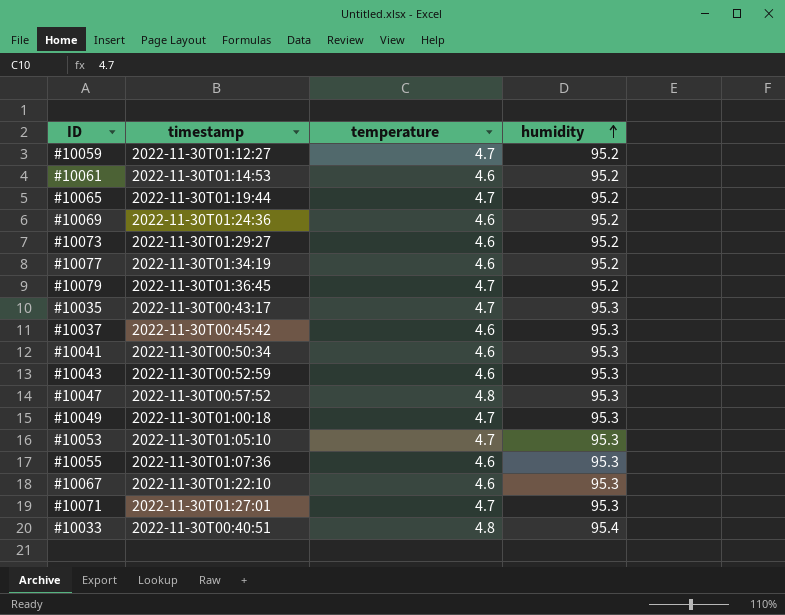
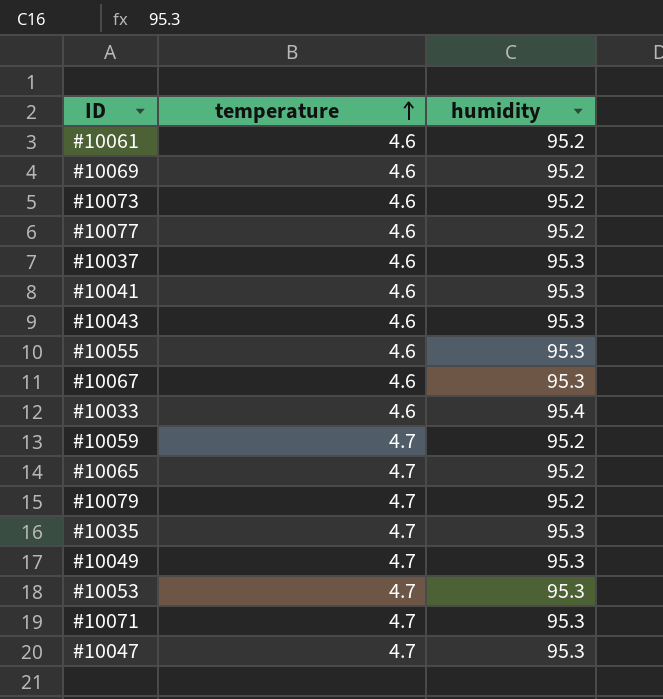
row order: humidity ascending -> temperature ascending
column timestamp | position: 2 -> none
#10033 | temperature: 4.8 -> 4.6
#10047 | temperature: 4.8 -> 4.7

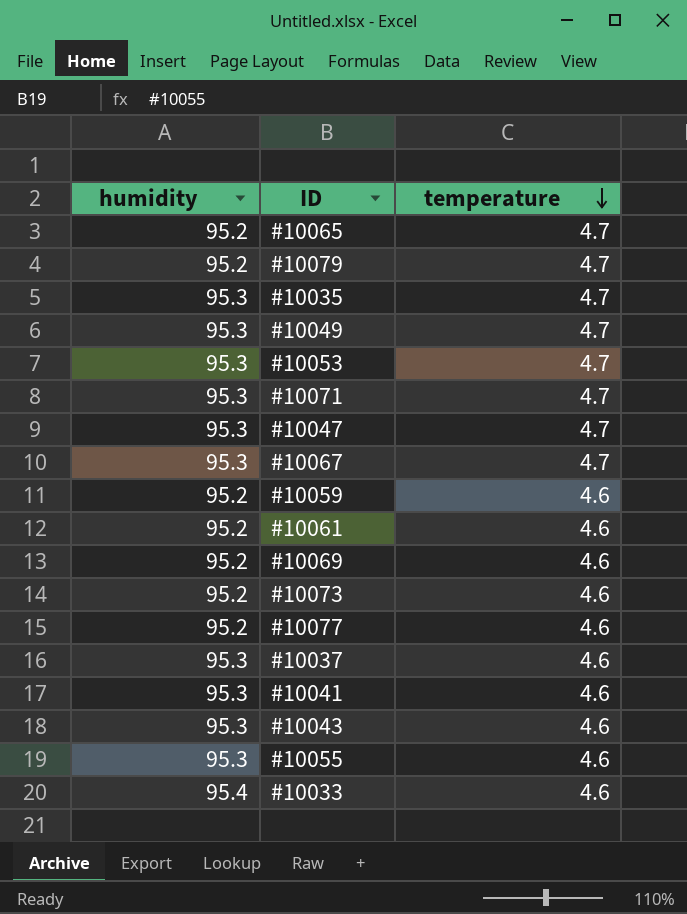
row order: temperature ascending -> temperature descending
column humidity | position: 3 -> 1
#10067 | temperature: 4.6 -> 4.7
#10059 | temperature: 4.7 -> 4.6

